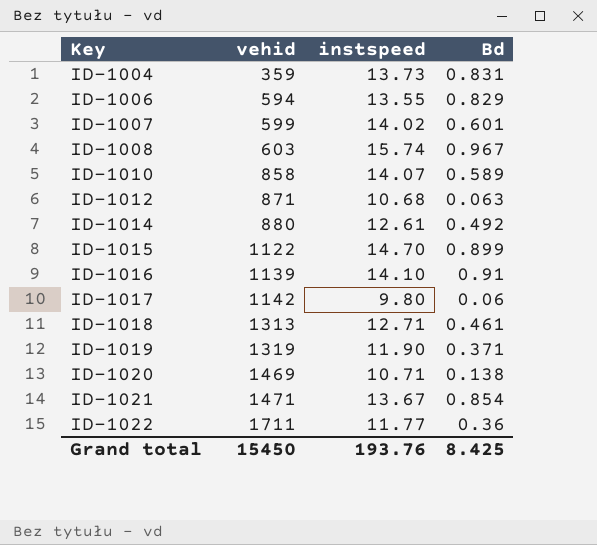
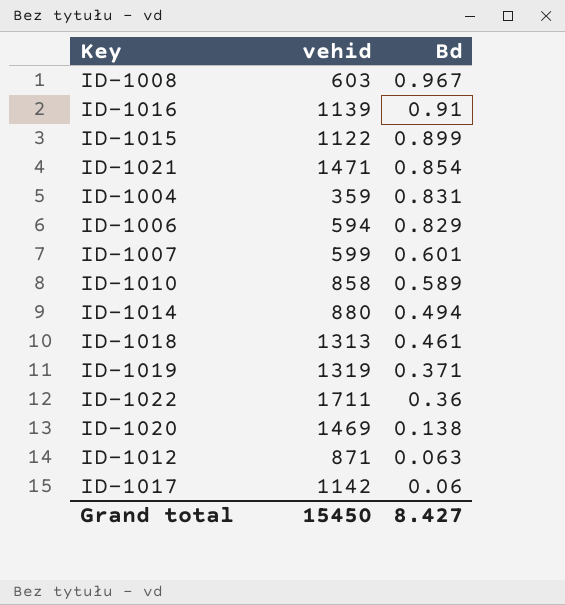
row order: Key ascending -> Bd descending
column instspeed | position: 3 -> none
ID-1014 | Bd: 0.492 -> 0.494
Grand total | Bd: 8.425 -> 8.427

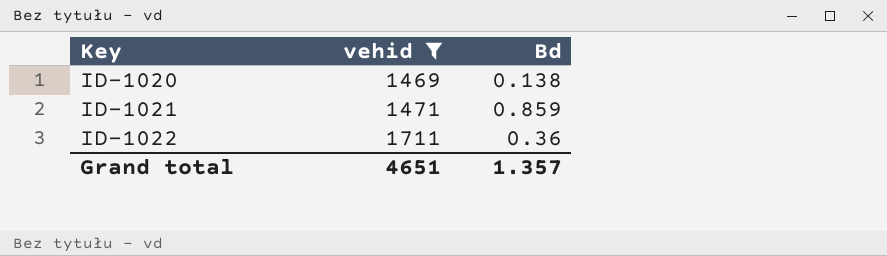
filter: none -> vehid >= 1469
row order: Bd descending -> Key ascending
ID-1021 | Bd: 0.854 -> 0.859
Grand total | vehid: 15450 -> 4651
Grand total | Bd: 8.427 -> 1.357

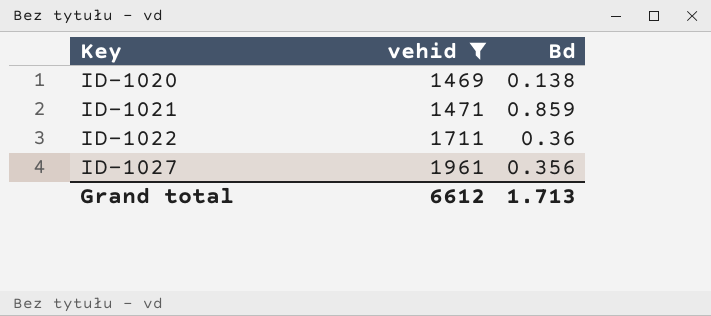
row ID-1027: none -> 1961 | 0.356
Grand total | vehid: 4651 -> 6612
Grand total | Bd: 1.357 -> 1.713

